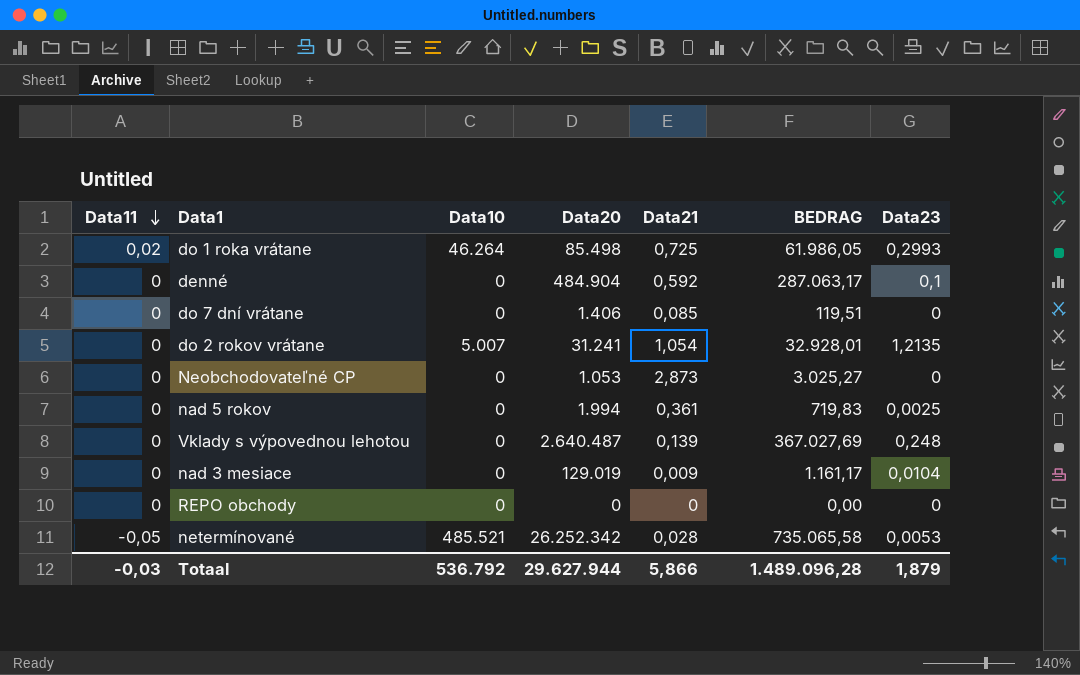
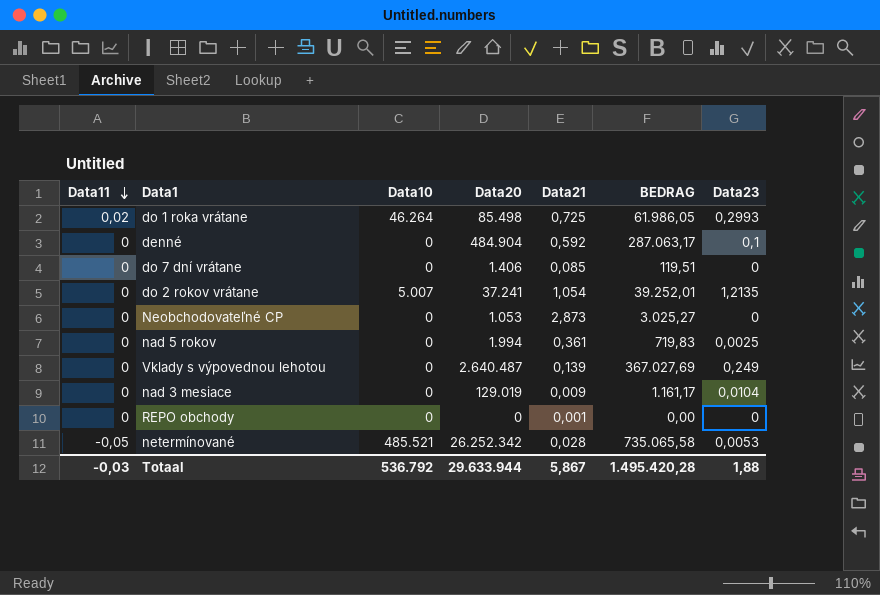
do 2 rokov vrátane | Data20: 31.241 -> 37.241
do 2 rokov vrátane | BEDRAG: 32.928,01 -> 39.252,01
Vklady s výpovednou lehotou | Data23: 0,248 -> 0,249
REPO obchody | Data21: 0 -> 0,001
Totaal | Data20: 29.627.944 -> 29.633.944
Totaal | Data21: 5,866 -> 5,867
Totaal | BEDRAG: 1.489.096,28 -> 1.495.420,28
Totaal | Data23: 1,879 -> 1,88

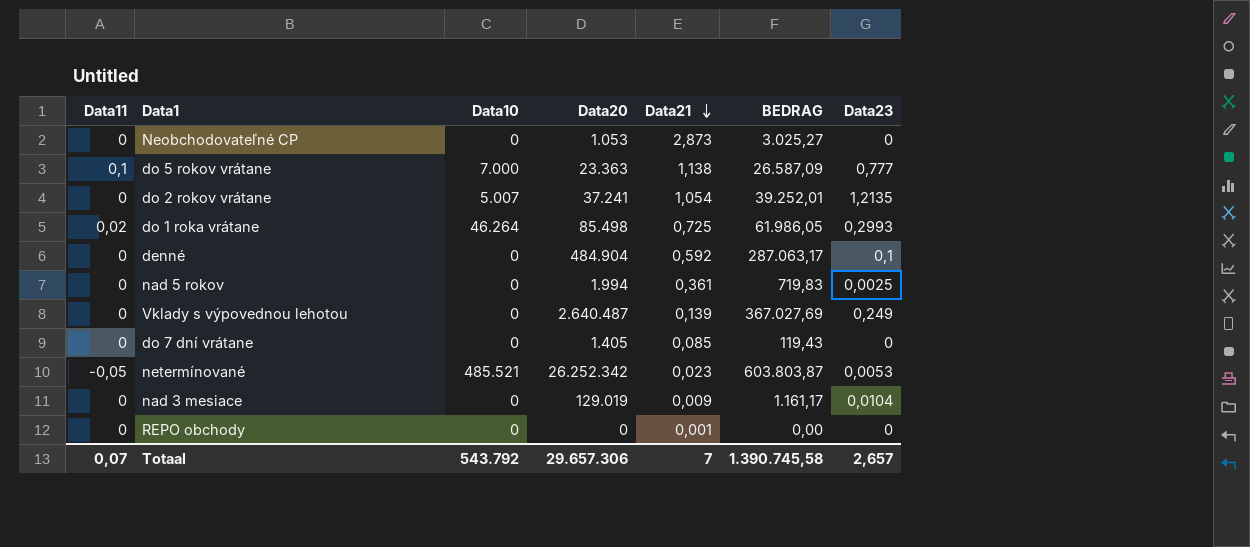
row order: Data11 descending -> Data21 descending
row do 5 rokov vrátane: none -> 0,1 | 7.000 | 23.363 | 1,138 | 26.587,09 | 0,777
do 7 dní vrátane | Data20: 1.406 -> 1.405
do 7 dní vrátane | BEDRAG: 119,51 -> 119,43
netermínované | Data21: 0,028 -> 0,023
netermínované | BEDRAG: 735.065,58 -> 603.803,87
Totaal | Data11: -0,03 -> 0,07
Totaal | Data10: 536.792 -> 543.792
Totaal | Data20: 29.633.944 -> 29.657.306
Totaal | Data21: 5,867 -> 7
Totaal | BEDRAG: 1.495.420,28 -> 1.390.745,58
Totaal | Data23: 1,88 -> 2,657

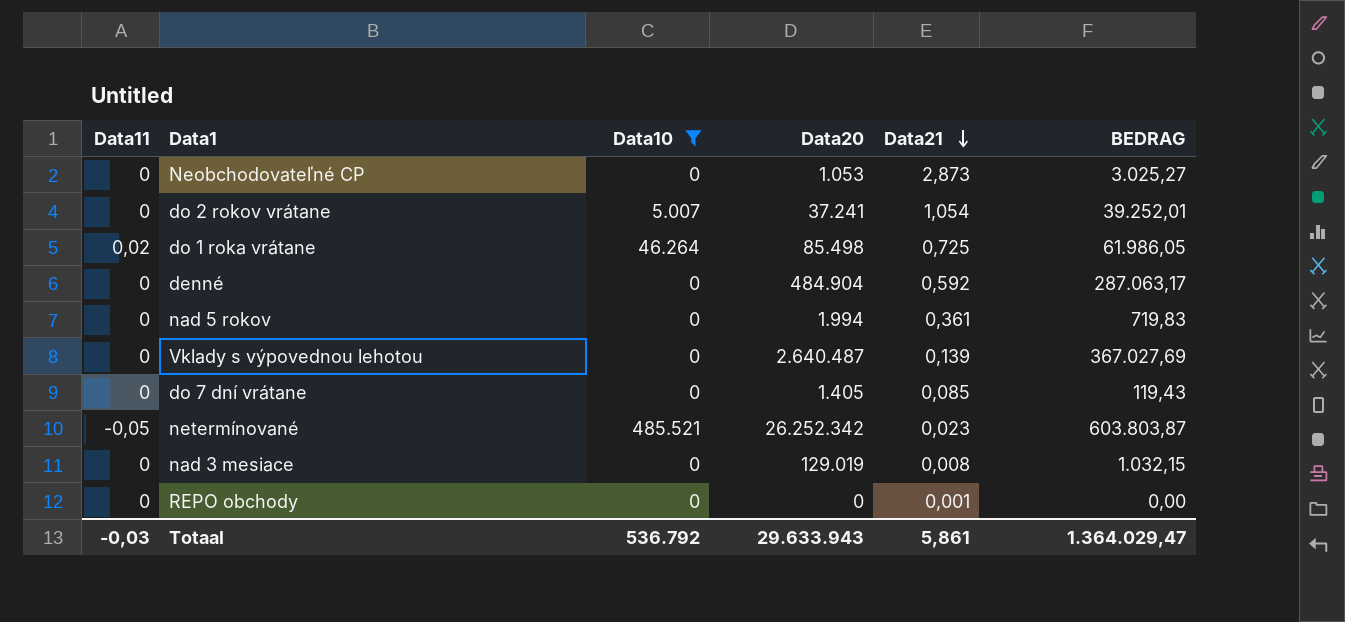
filter: none -> Data10 != 7.000
column Data23 | position: 7 -> none
nad 3 mesiace | Data21: 0,009 -> 0,008
nad 3 mesiace | BEDRAG: 1.161,17 -> 1.032,15
Totaal | Data11: 0,07 -> -0,03
Totaal | Data10: 543.792 -> 536.792
Totaal | Data20: 29.657.306 -> 29.633.943
Totaal | Data21: 7 -> 5,861
Totaal | BEDRAG: 1.390.745,58 -> 1.364.029,47

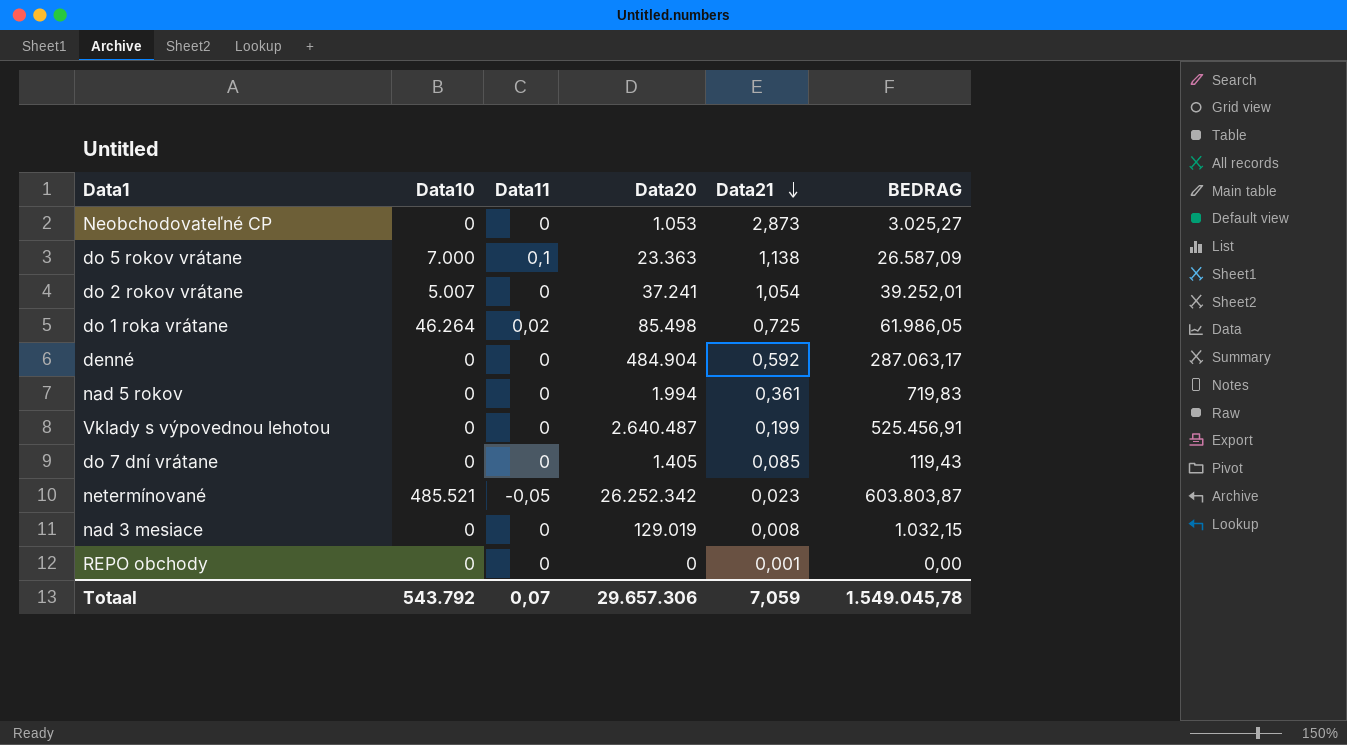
filter: Data10 != 7.000 -> none
column Data11 | position: 1 -> 3
Vklady s výpovednou lehotou | Data21: 0,139 -> 0,199
Vklady s výpovednou lehotou | BEDRAG: 367.027,69 -> 525.456,91
Totaal | Data10: 536.792 -> 543.792
Totaal | Data11: -0,03 -> 0,07
Totaal | Data20: 29.633.943 -> 29.657.306
Totaal | Data21: 5,861 -> 7,059
Totaal | BEDRAG: 1.364.029,47 -> 1.549.045,78

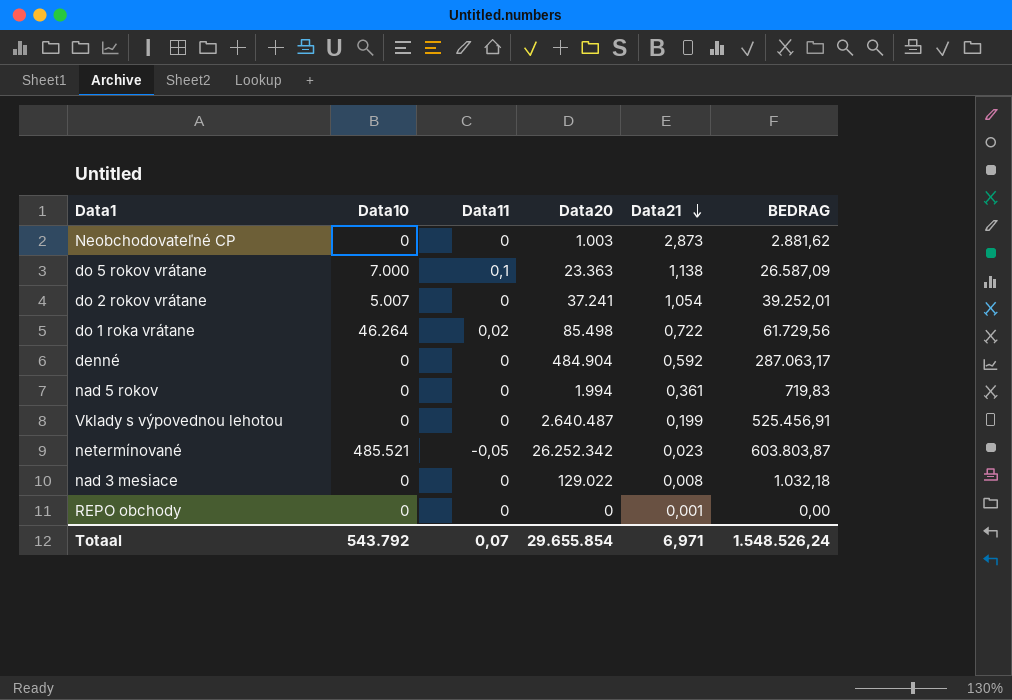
row do 7 dní vrátane: 0 | 0 | 1.405 | 0,085 | 119,43 -> none
Neobchodovateľné CP | Data20: 1.053 -> 1.003
Neobchodovateľné CP | BEDRAG: 3.025,27 -> 2.881,62
do 1 roka vrátane | Data21: 0,725 -> 0,722
do 1 roka vrátane | BEDRAG: 61.986,05 -> 61.729,56
nad 3 mesiace | Data20: 129.019 -> 129.022
nad 3 mesiace | BEDRAG: 1.032,15 -> 1.032,18
Totaal | Data20: 29.657.306 -> 29.655.854
Totaal | Data21: 7,059 -> 6,971
Totaal | BEDRAG: 1.549.045,78 -> 1.548.526,24

